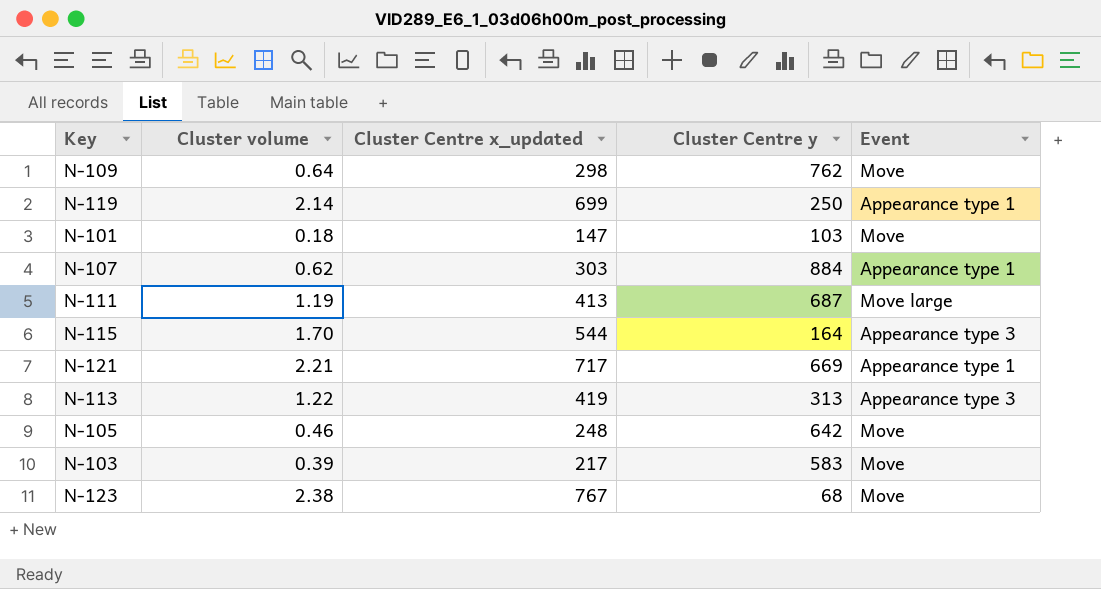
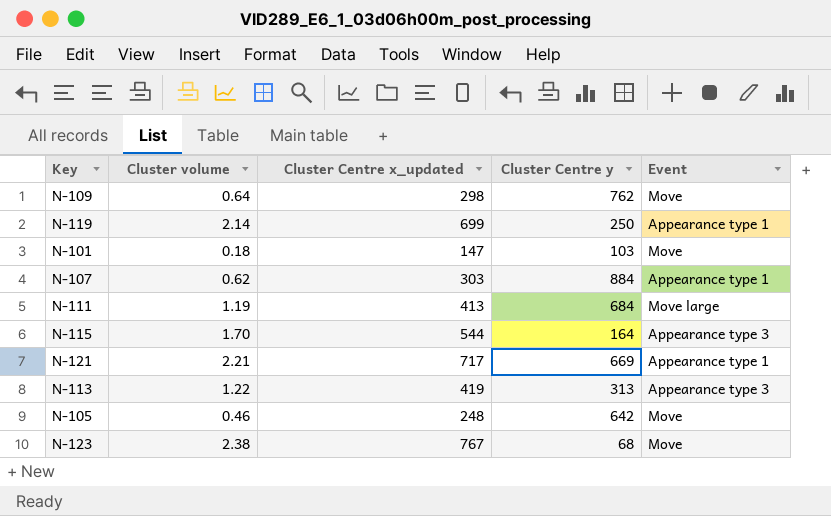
row N-103: 0.39 | 217 | 583 | Move -> none
N-111 | Cluster Centre y: 687 -> 684

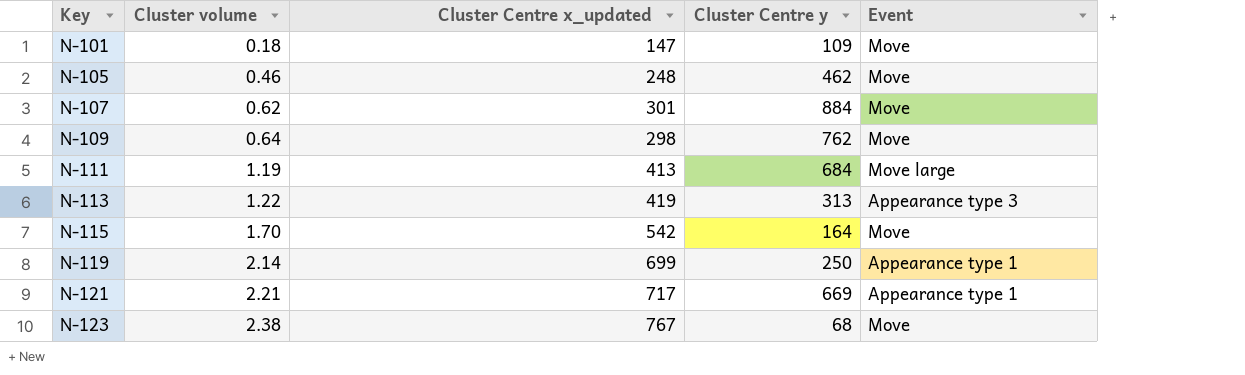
row order: none -> Key ascending
N-101 | Cluster Centre y: 103 -> 109
N-105 | Cluster Centre y: 642 -> 462
N-107 | Cluster Centre x_updated: 303 -> 301
N-107 | Event: Appearance type 1 -> Move
N-115 | Cluster Centre x_updated: 544 -> 542
N-115 | Event: Appearance type 3 -> Move

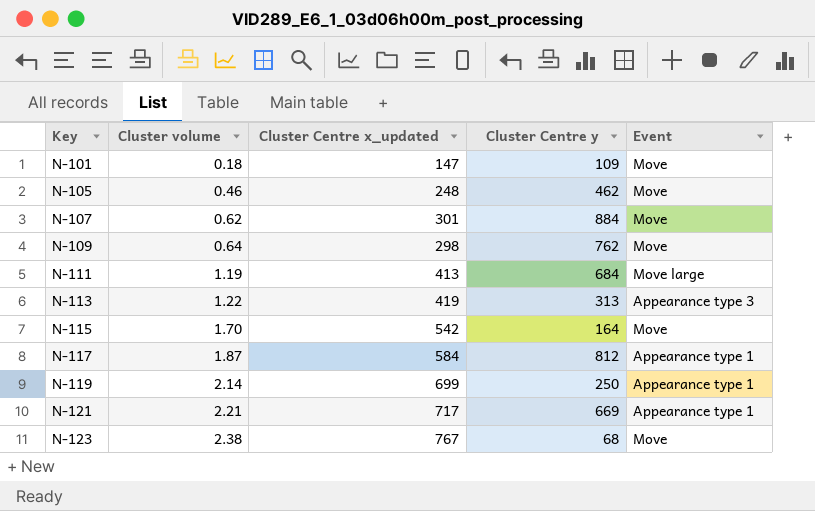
row N-117: none -> 1.87 | 584 | 812 | Appearance type 1

